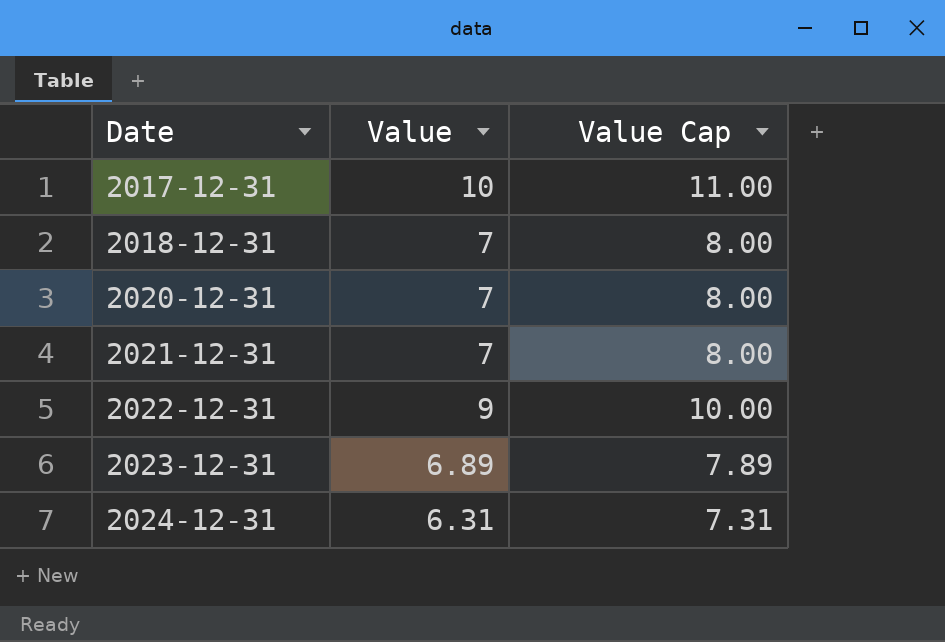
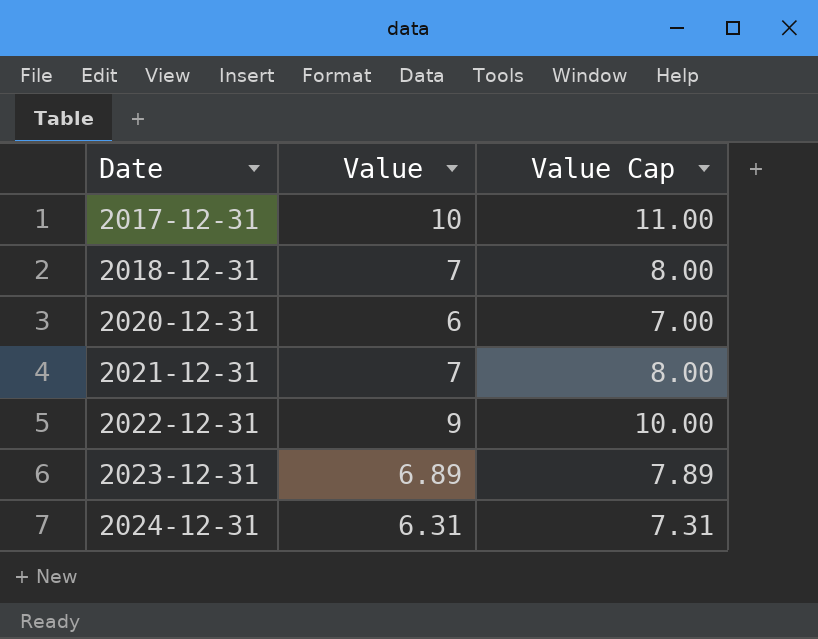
2020-12-31 | Value: 7 -> 6
2020-12-31 | Value Cap: 8.00 -> 7.00

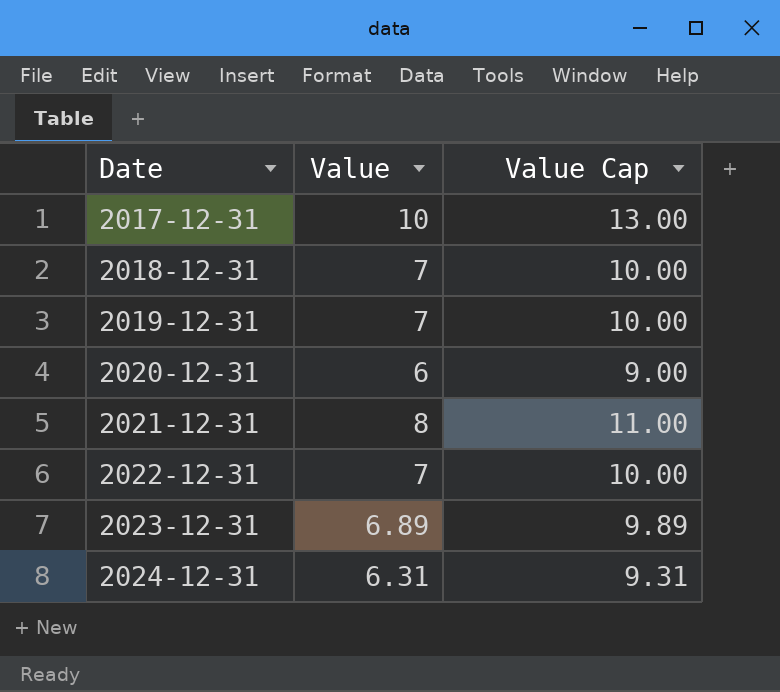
column Value Cap | formula: [Value] + 1 -> [Value] + 3
row 2019-12-31: none -> 7 | 10.00
2021-12-31 | Value: 7 -> 8
2022-12-31 | Value: 9 -> 7

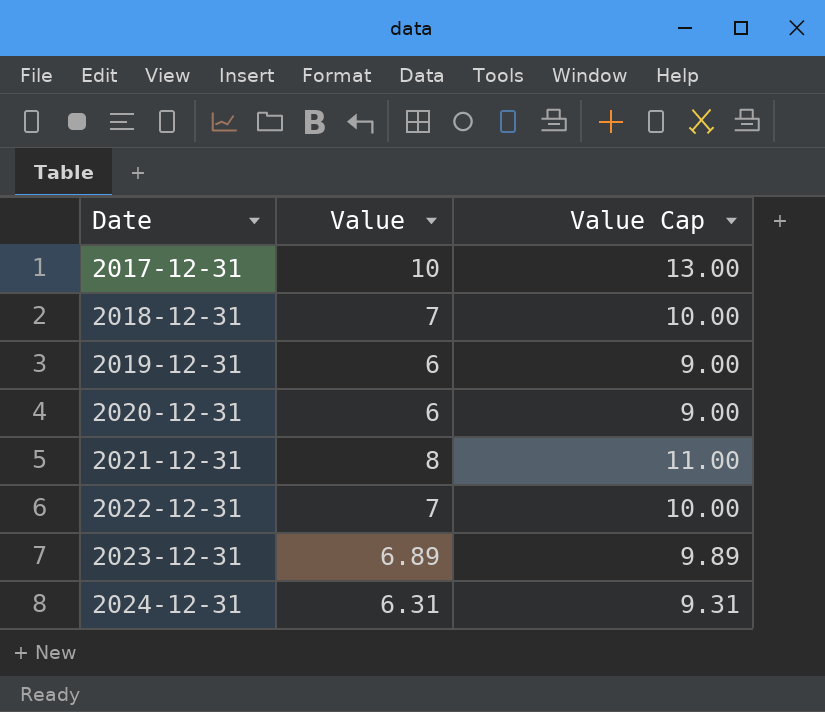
2019-12-31 | Value: 7 -> 6
2019-12-31 | Value Cap: 10.00 -> 9.00

